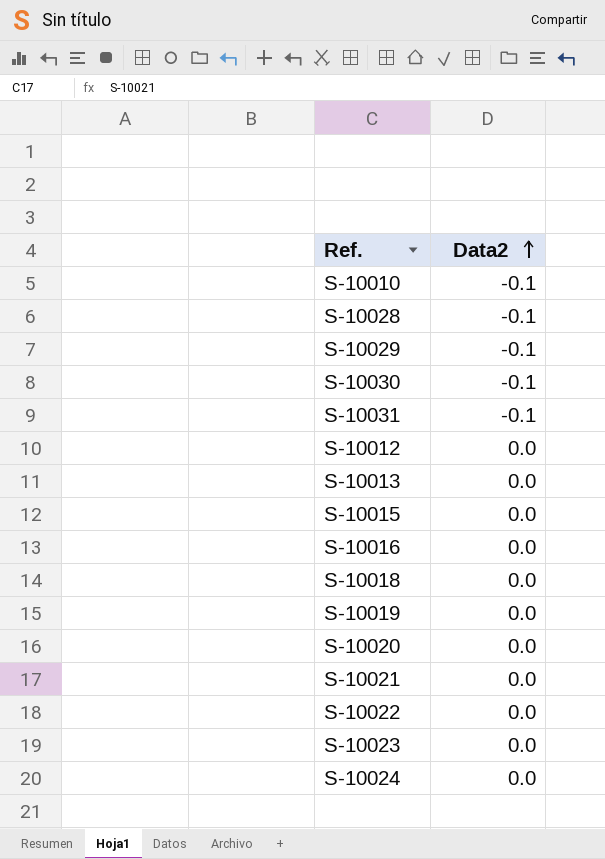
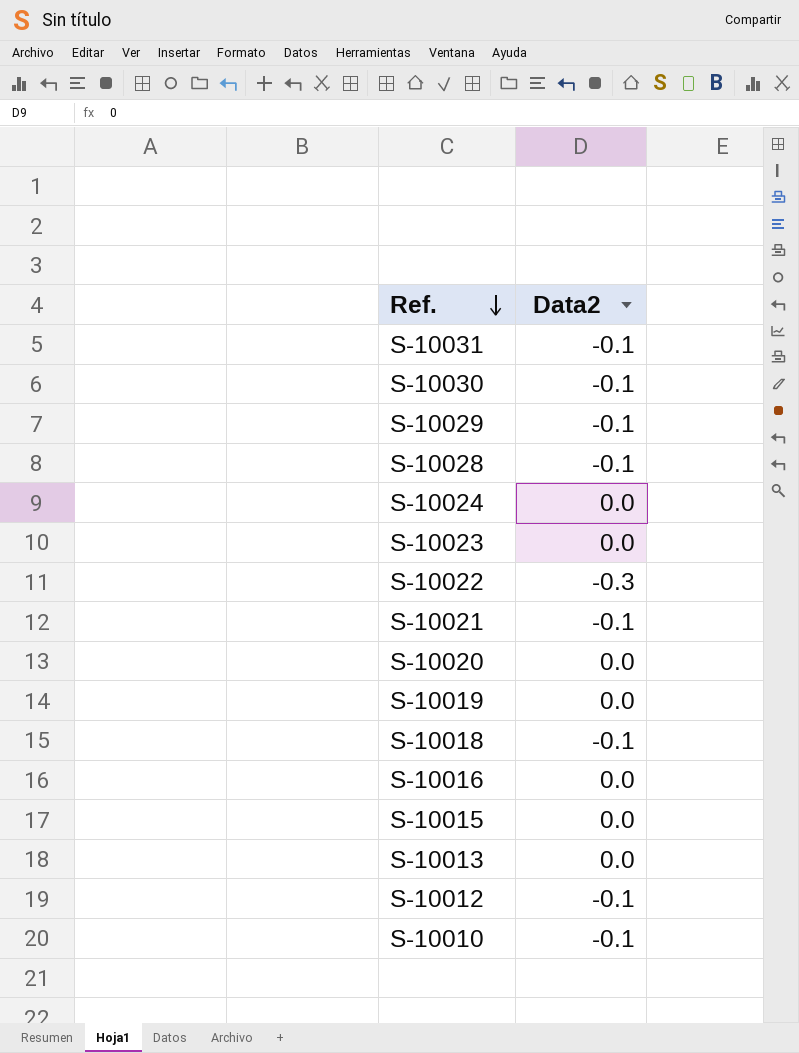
row order: Data2 ascending -> Ref. descending
S-10022 | Data2: 0.0 -> -0.3
S-10021 | Data2: 0.0 -> -0.1
S-10018 | Data2: 0.0 -> -0.1
S-10012 | Data2: 0.0 -> -0.1

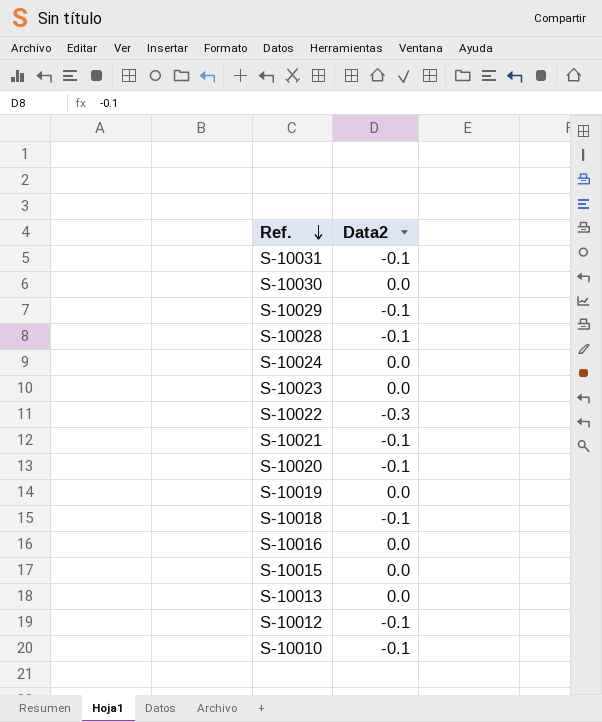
S-10030 | Data2: -0.1 -> 0.0
S-10020 | Data2: 0.0 -> -0.1

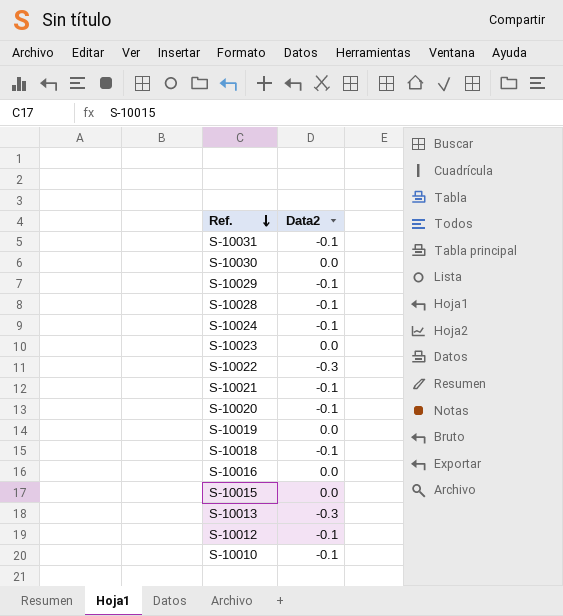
S-10024 | Data2: 0.0 -> -0.1
S-10013 | Data2: 0.0 -> -0.3

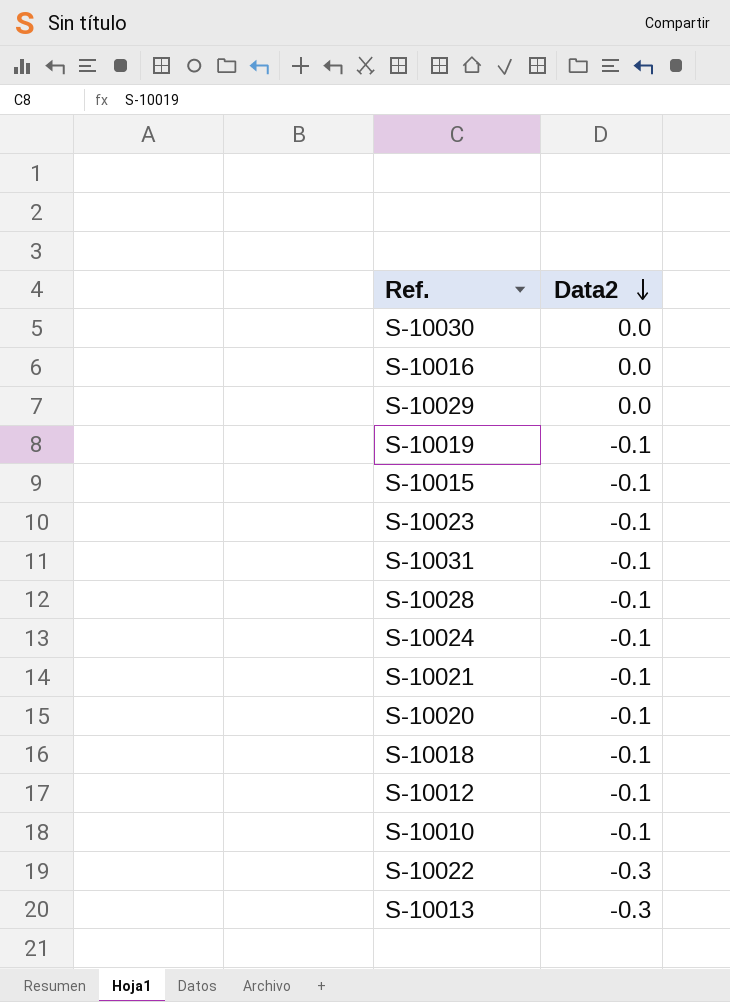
row order: Ref. descending -> Data2 descending
S-10029 | Data2: -0.1 -> 0.0
S-10019 | Data2: 0.0 -> -0.1
S-10015 | Data2: 0.0 -> -0.1
S-10023 | Data2: 0.0 -> -0.1

